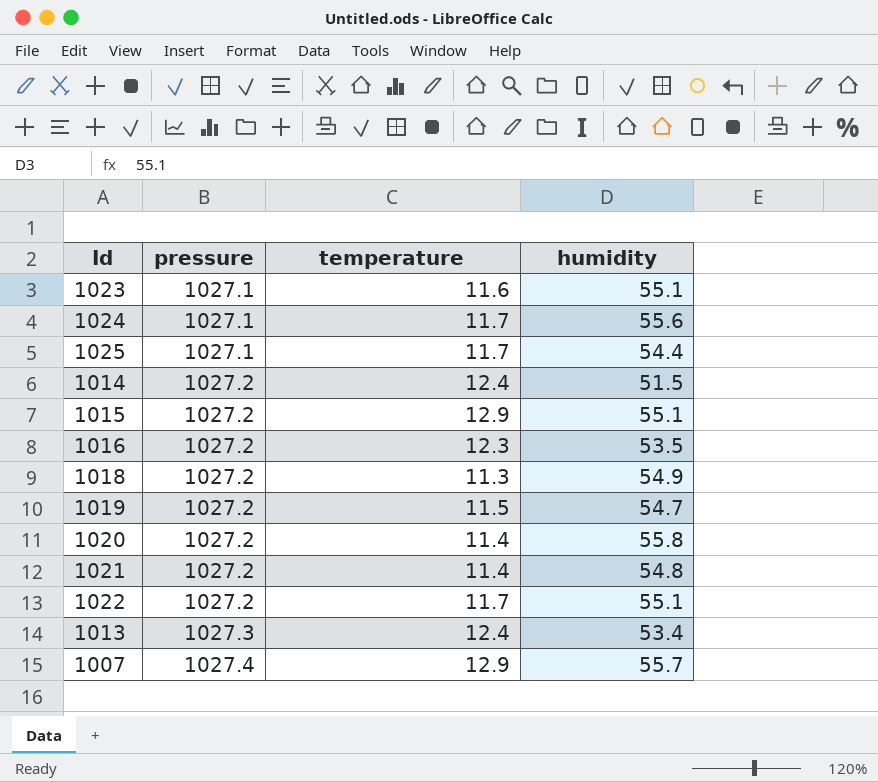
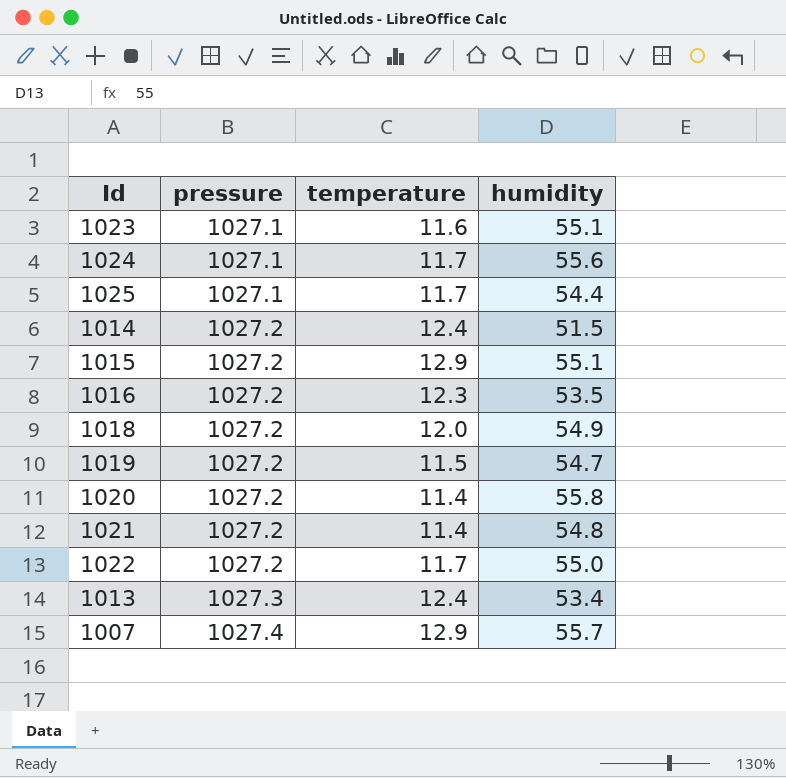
1018 | temperature: 11.3 -> 12.0
1022 | humidity: 55.1 -> 55.0

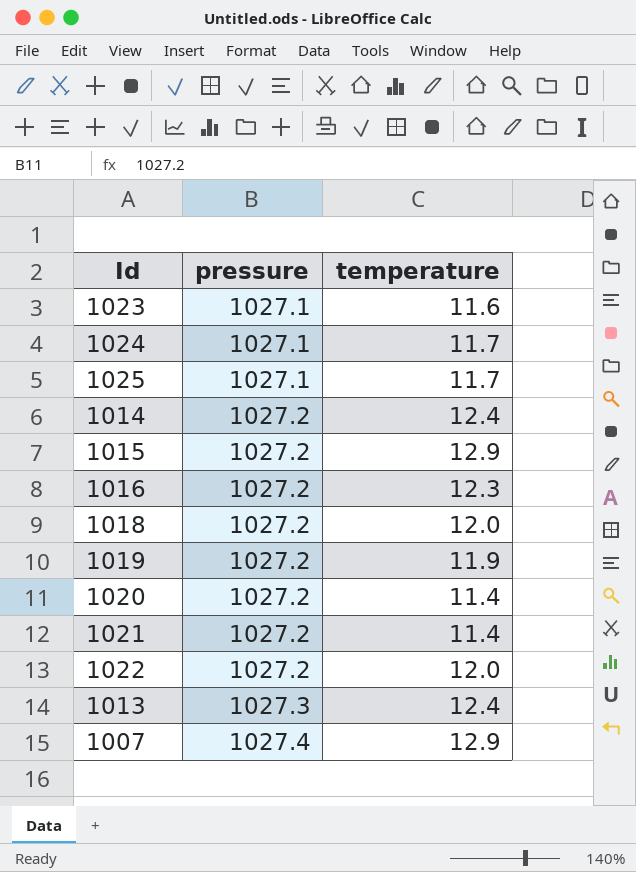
column humidity | position: 4 -> none
1019 | temperature: 11.5 -> 11.9
1022 | temperature: 11.7 -> 12.0

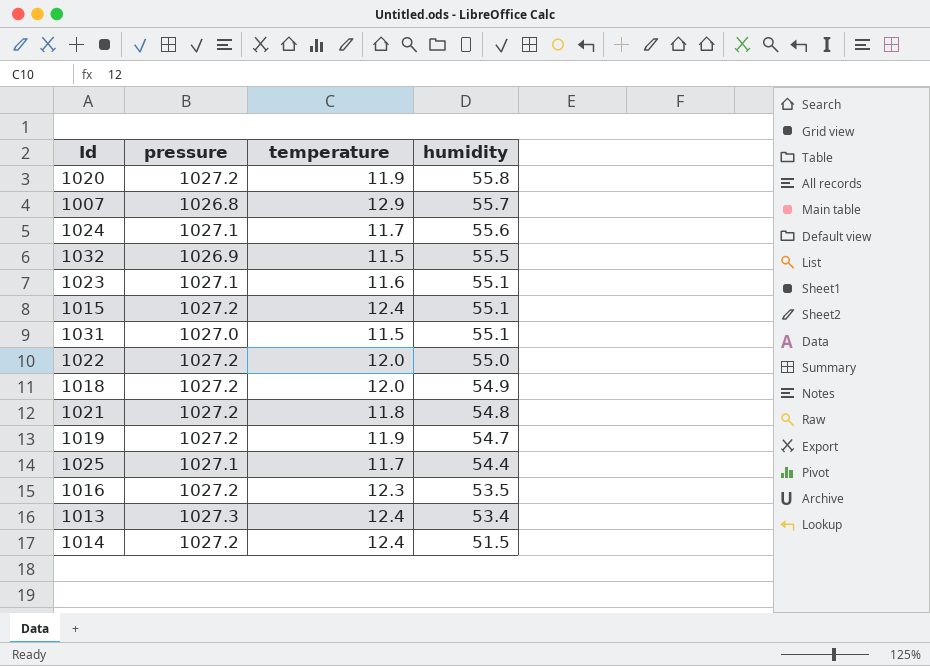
row order: pressure ascending -> humidity descending
column humidity | position: none -> 4
1020 | temperature: 11.4 -> 11.9
1007 | pressure: 1027.4 -> 1026.8
row 1032: none -> 1026.9 | 11.5 | 55.5
1015 | temperature: 12.9 -> 12.4
row 1031: none -> 1027.0 | 11.5 | 55.1
1021 | temperature: 11.4 -> 11.8

